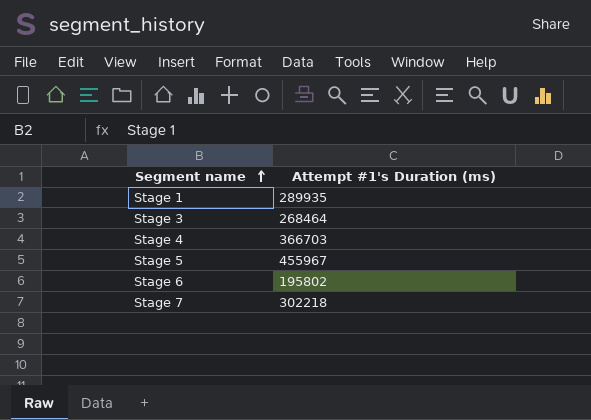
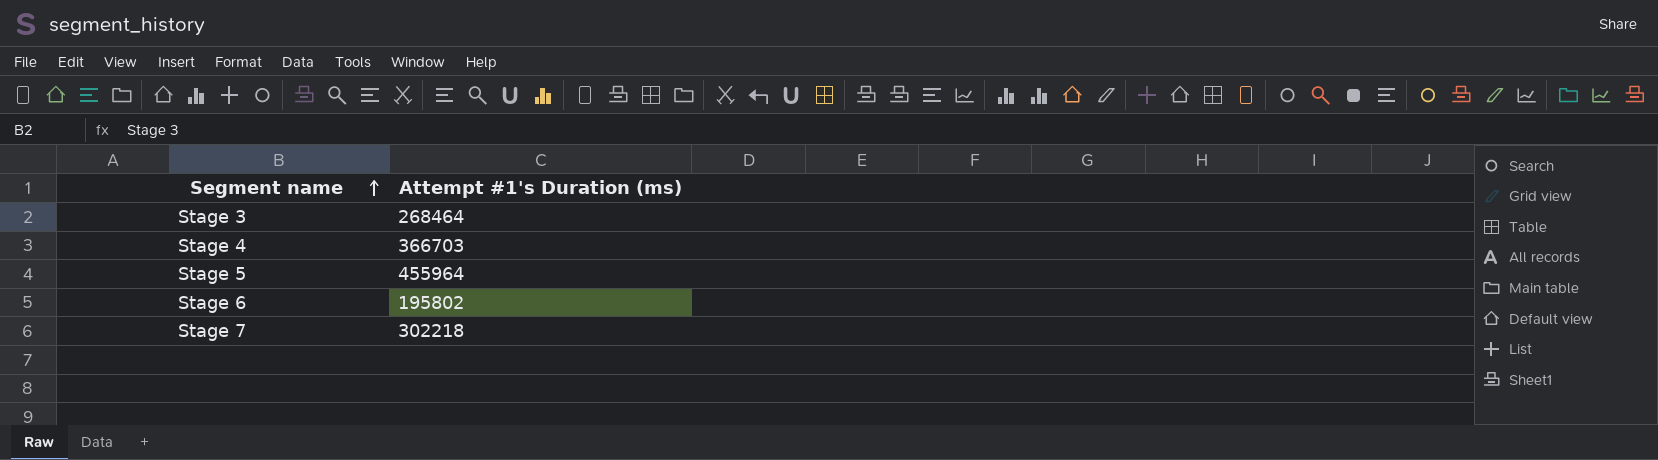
row Stage 1: 289935 -> none
Stage 5 | Attempt #1's Duration (ms): 455967 -> 455964

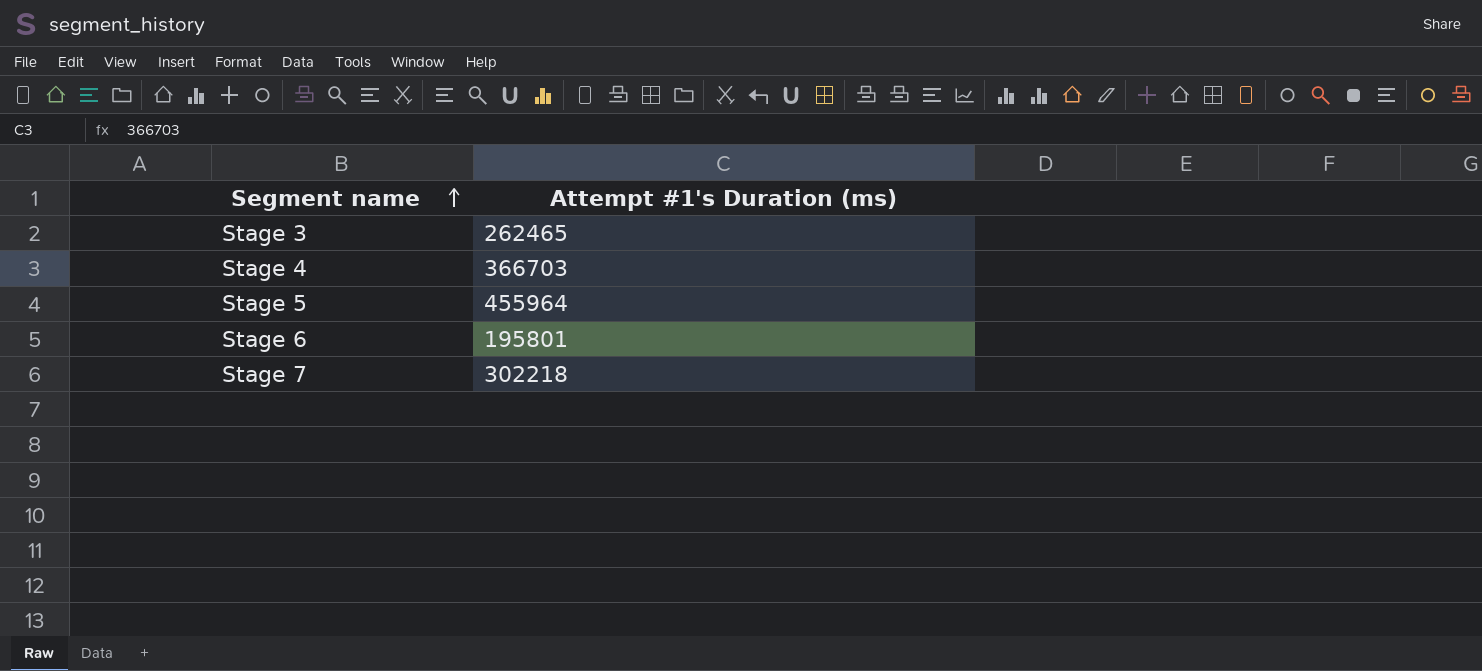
Stage 3 | Attempt #1's Duration (ms): 268464 -> 262465
Stage 6 | Attempt #1's Duration (ms): 195802 -> 195801

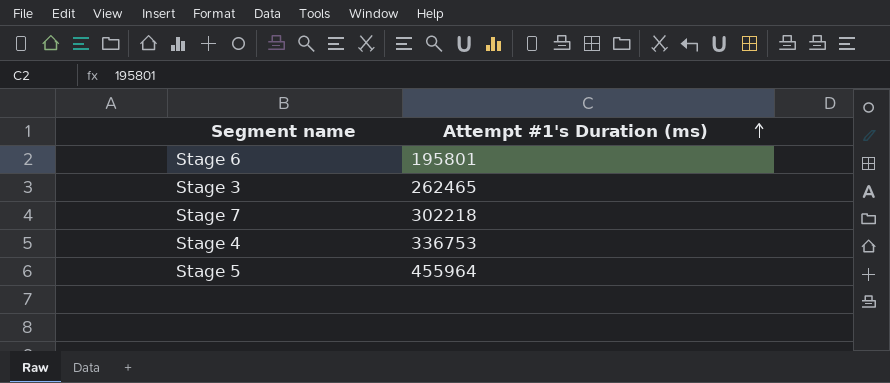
row order: Segment name ascending -> Attempt #1's Duration (ms) ascending
Stage 4 | Attempt #1's Duration (ms): 366703 -> 336753

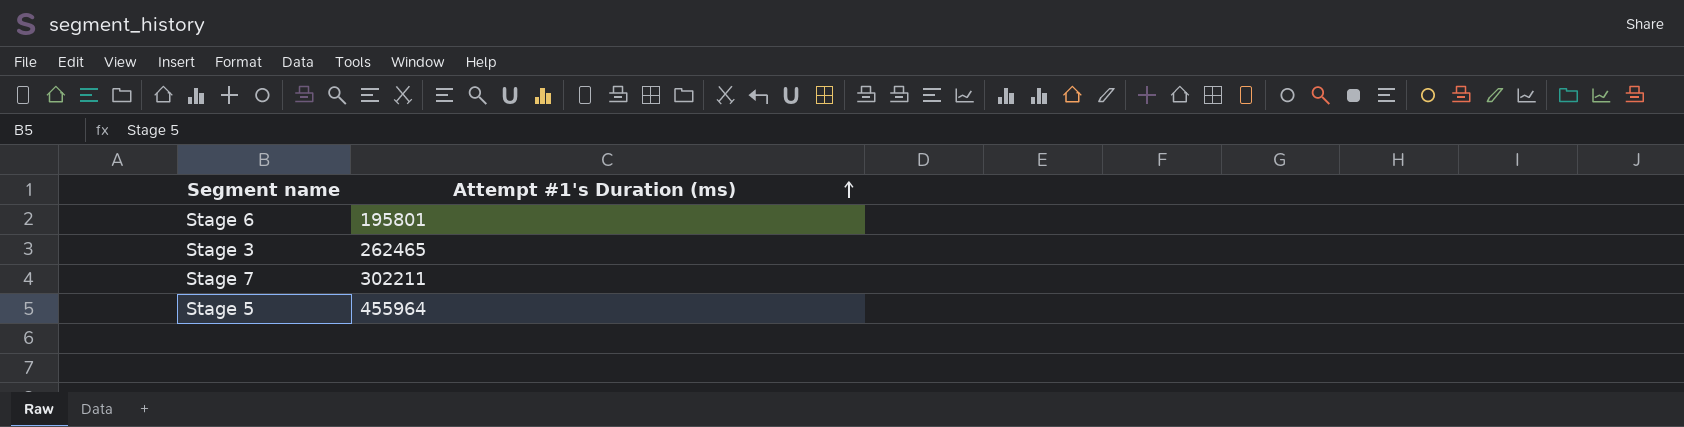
row Stage 4: 336753 -> none
Stage 7 | Attempt #1's Duration (ms): 302218 -> 302211

